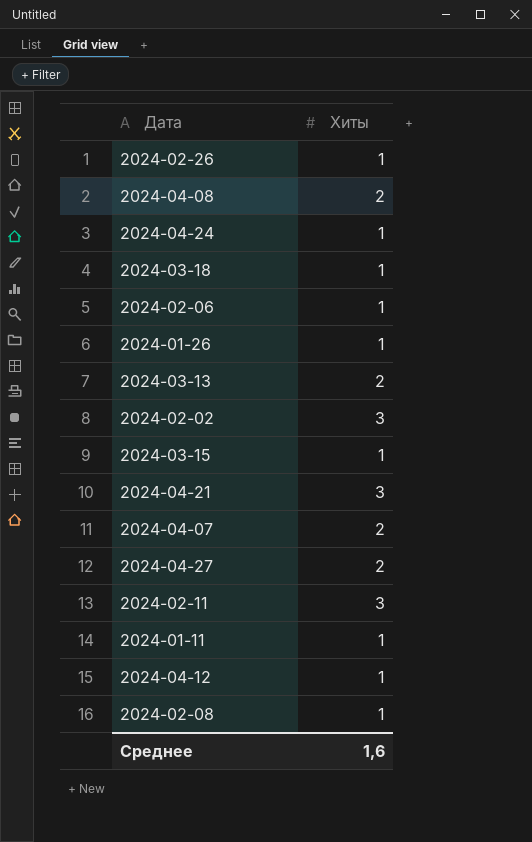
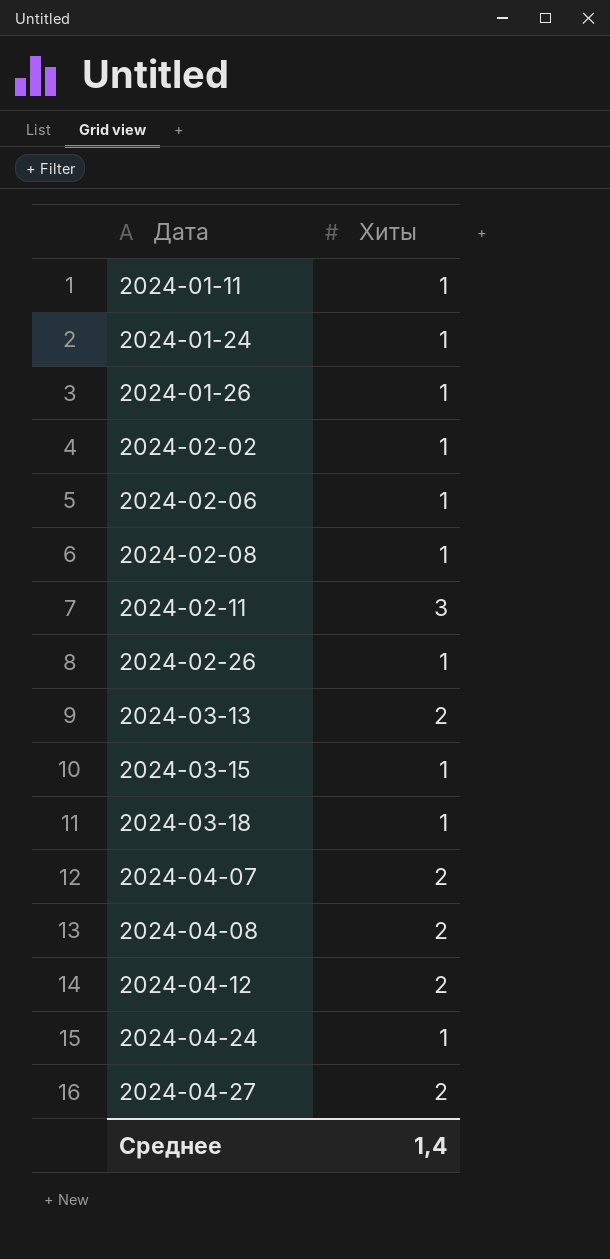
row order: none -> Дата ascending
row 2024-04-21: 3 -> none
row 2024-01-24: none -> 1
2024-02-02 | Хиты: 3 -> 1
2024-04-12 | Хиты: 1 -> 2
Среднее | Хиты: 1,6 -> 1,4

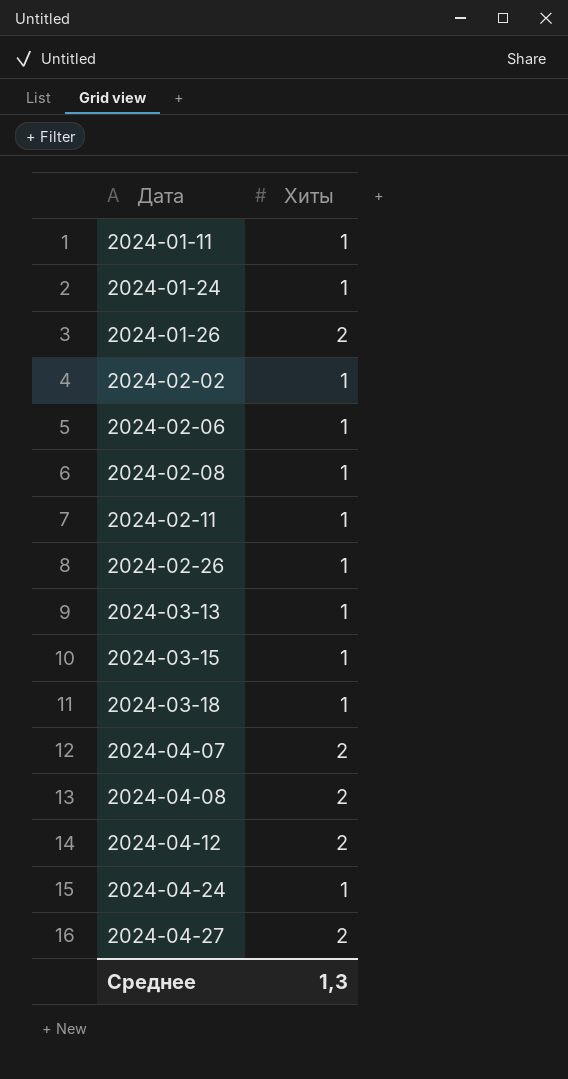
2024-01-26 | Хиты: 1 -> 2
2024-02-11 | Хиты: 3 -> 1
2024-03-13 | Хиты: 2 -> 1
Среднее | Хиты: 1,4 -> 1,3

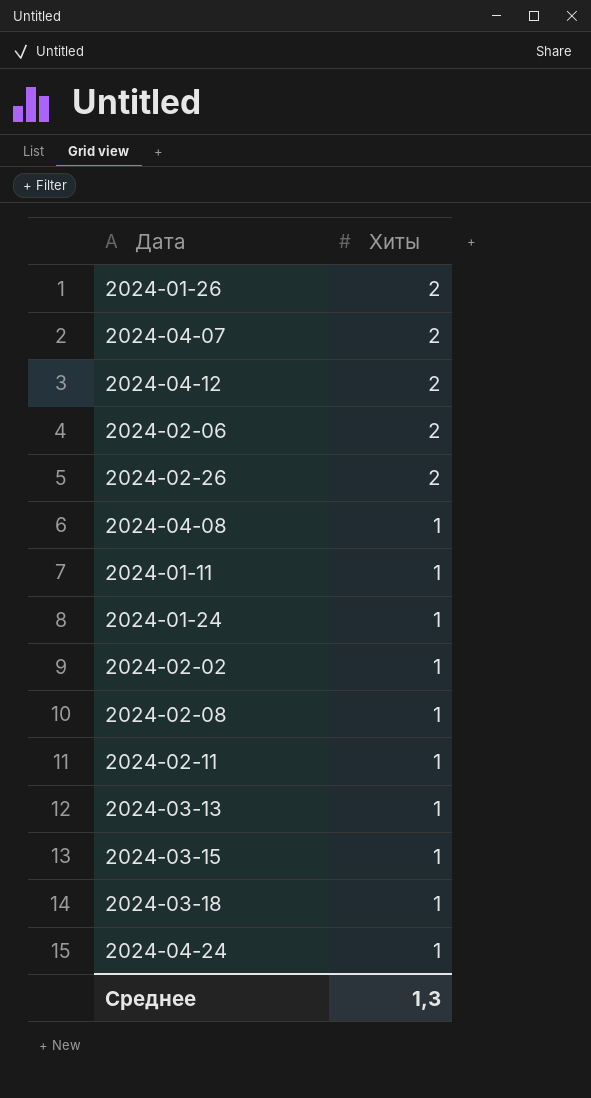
row order: Дата ascending -> Хиты descending
row 2024-04-27: 2 -> none
2024-02-06 | Хиты: 1 -> 2
2024-02-26 | Хиты: 1 -> 2
2024-04-08 | Хиты: 2 -> 1

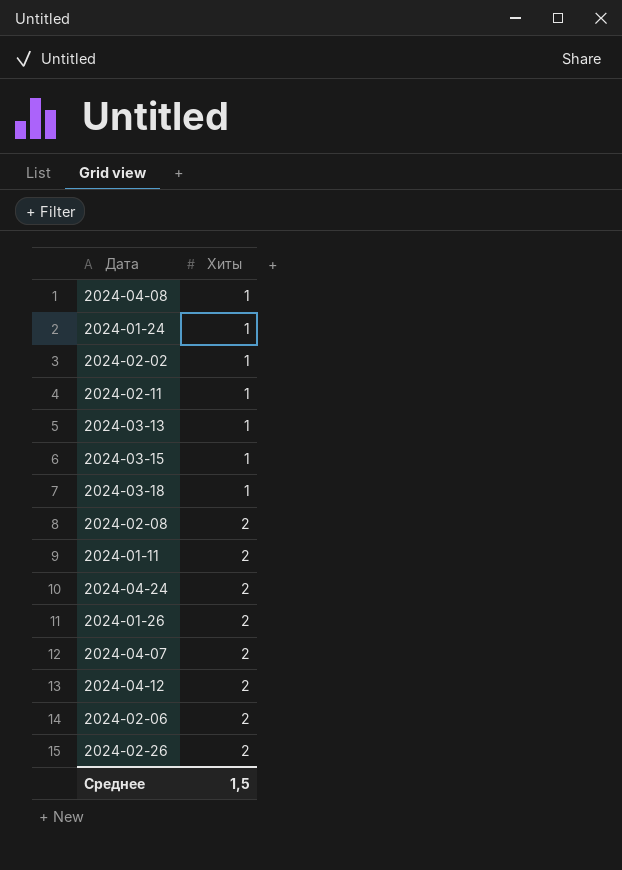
row order: Хиты descending -> Хиты ascending
2024-02-08 | Хиты: 1 -> 2
2024-01-11 | Хиты: 1 -> 2
2024-04-24 | Хиты: 1 -> 2
Среднее | Хиты: 1,3 -> 1,5

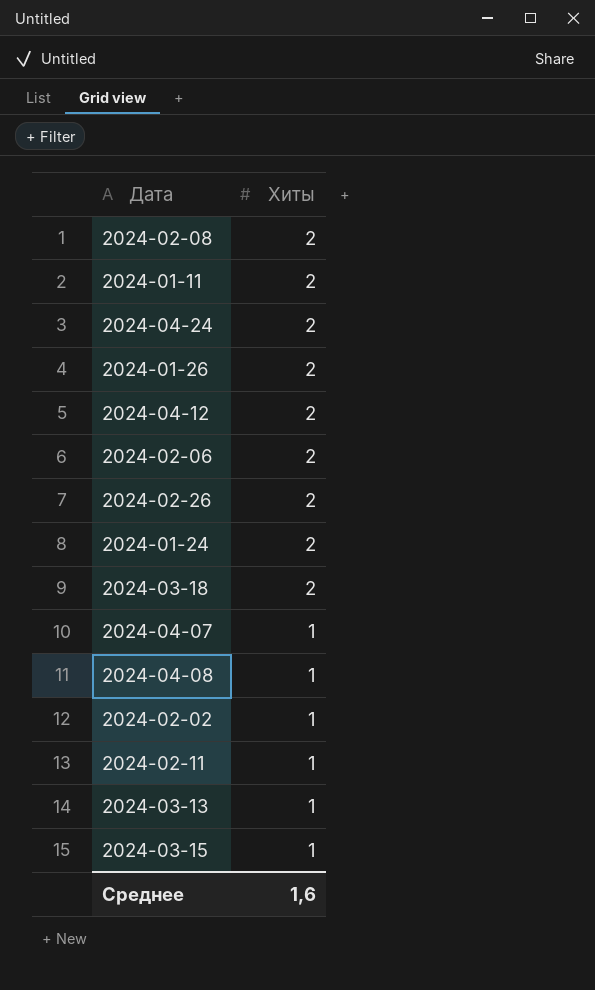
row order: Хиты ascending -> Хиты descending
2024-01-24 | Хиты: 1 -> 2
2024-03-18 | Хиты: 1 -> 2
2024-04-07 | Хиты: 2 -> 1
Среднее | Хиты: 1,5 -> 1,6

